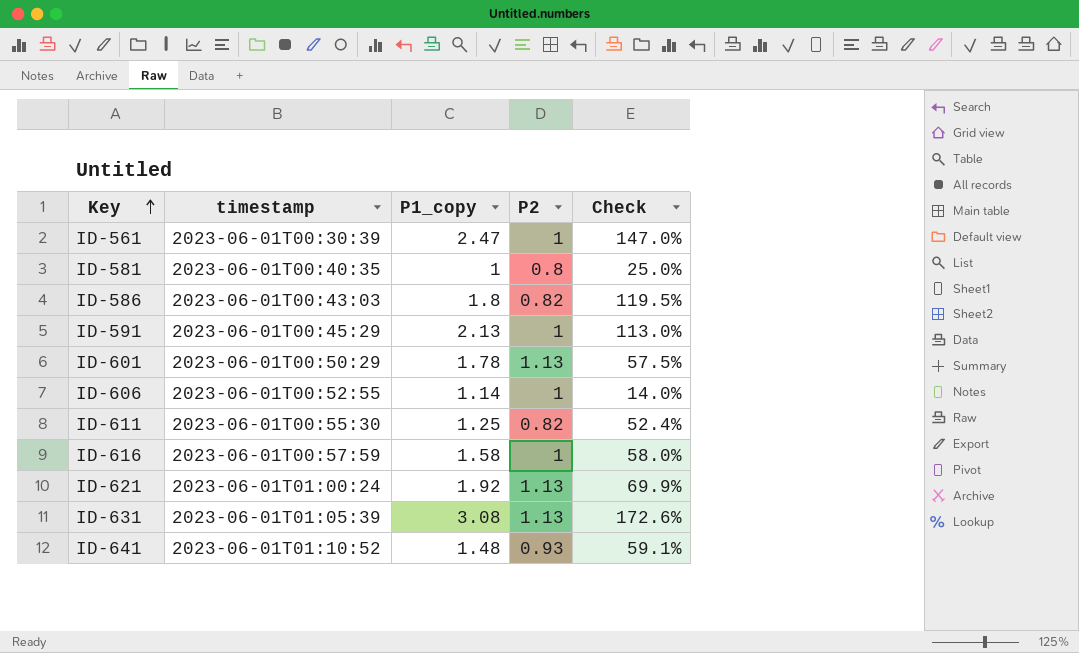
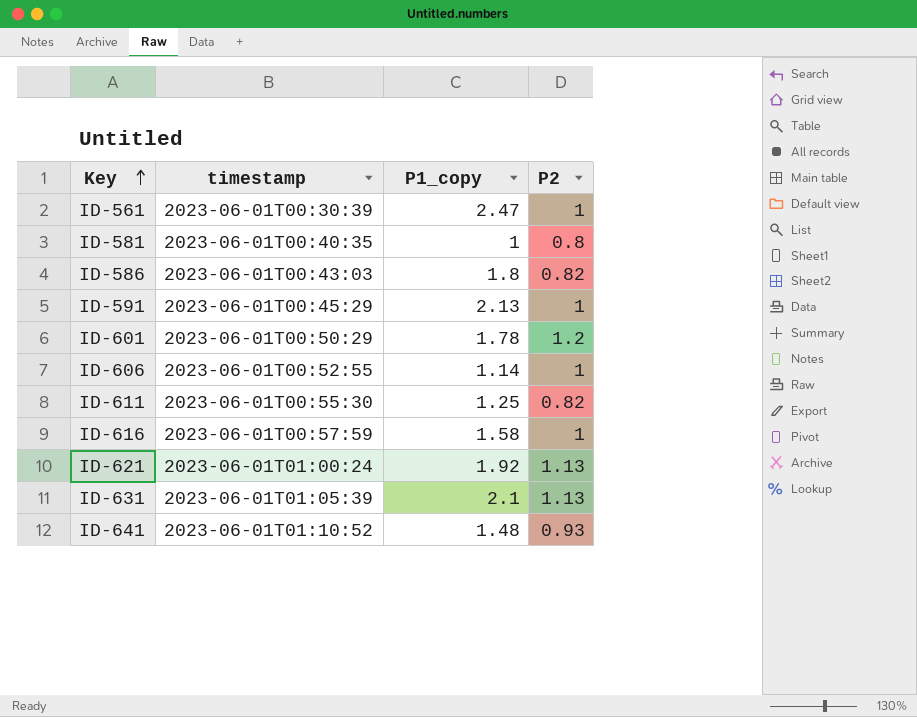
column Check | formula: ([P1_copy] - [P2]) / [P2] -> none
ID-601 | P2: 1.13 -> 1.2
ID-631 | P1_copy: 3.08 -> 2.1

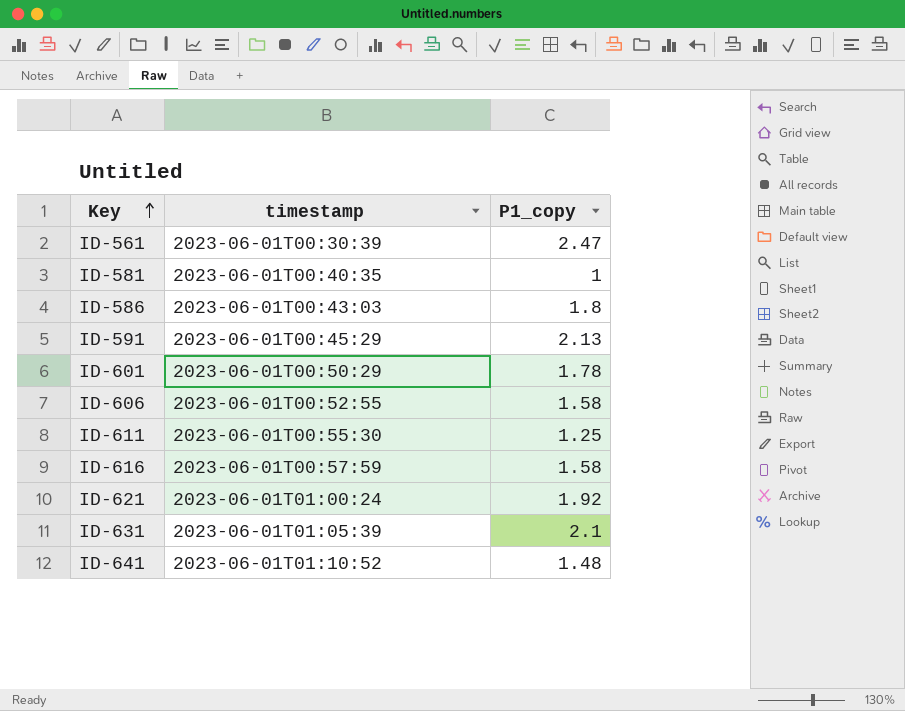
column P2 | position: 4 -> none
ID-606 | P1_copy: 1.14 -> 1.58

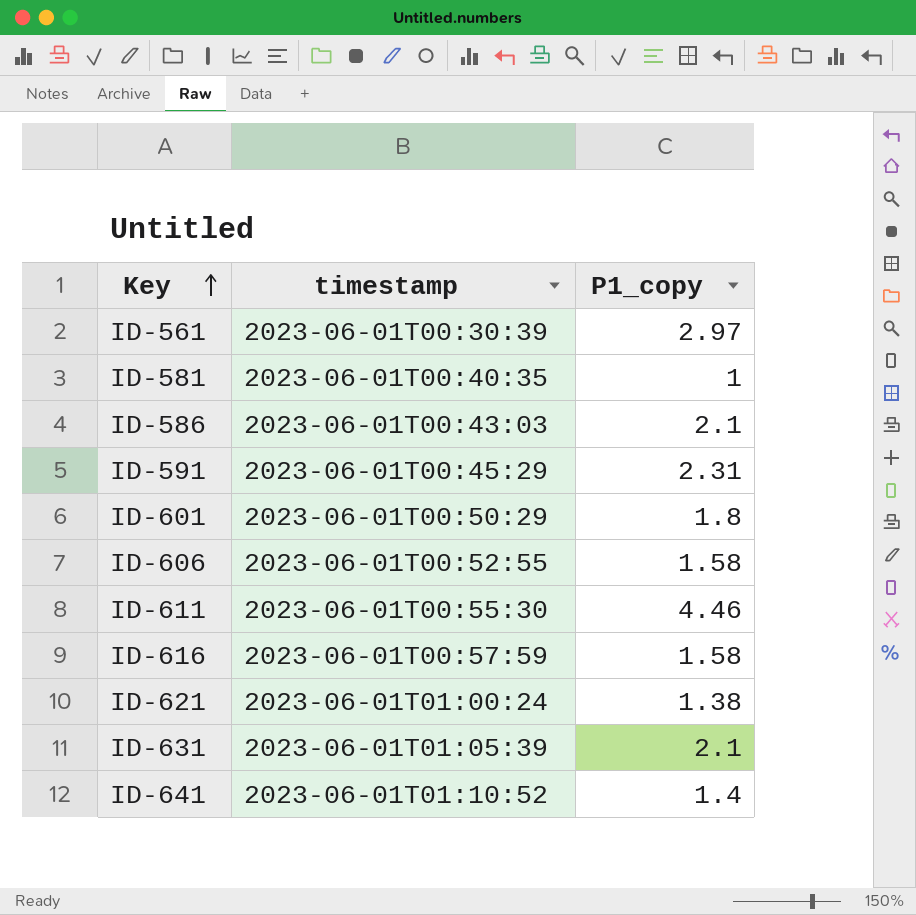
ID-561 | P1_copy: 2.47 -> 2.97
ID-586 | P1_copy: 1.8 -> 2.1
ID-591 | P1_copy: 2.13 -> 2.31
ID-601 | P1_copy: 1.78 -> 1.8
ID-611 | P1_copy: 1.25 -> 4.46
ID-621 | P1_copy: 1.92 -> 1.38
ID-641 | P1_copy: 1.48 -> 1.4

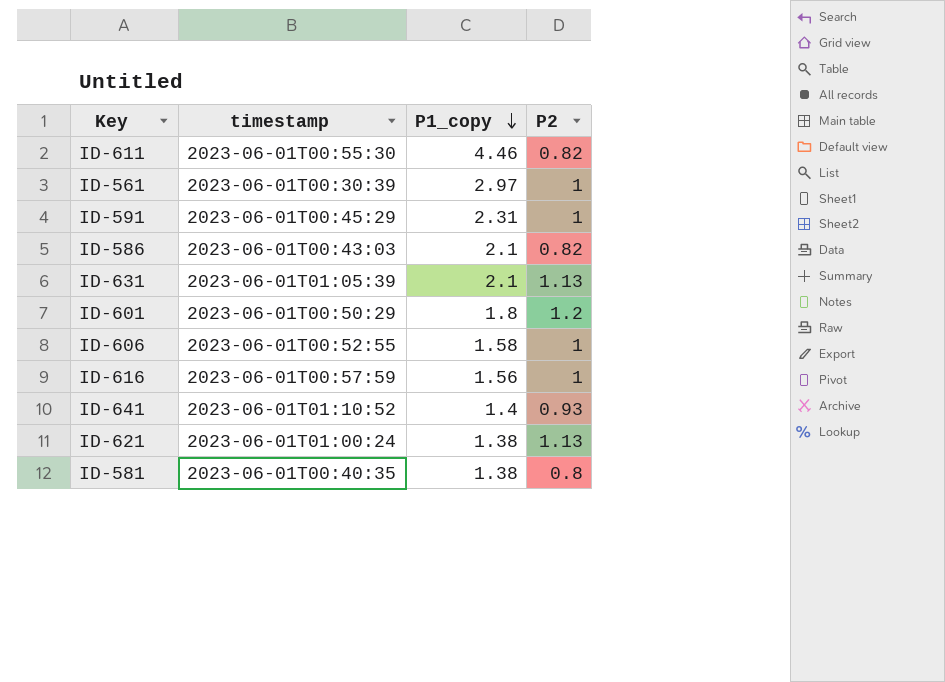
row order: Key ascending -> P1_copy descending
column P2 | position: none -> 4
ID-616 | P1_copy: 1.58 -> 1.56
ID-581 | P1_copy: 1 -> 1.38

